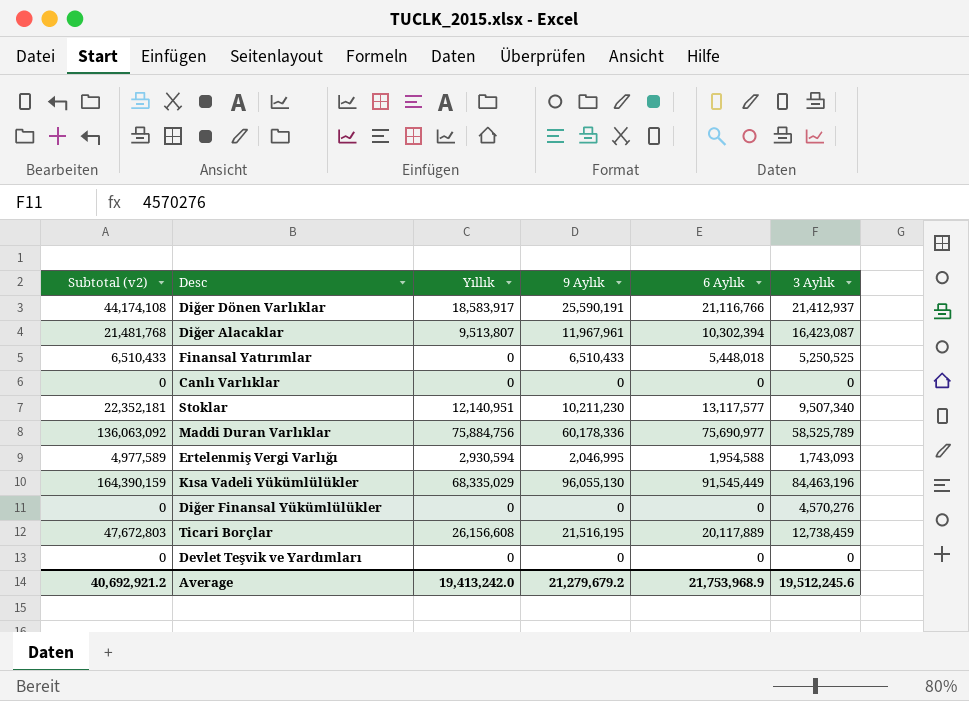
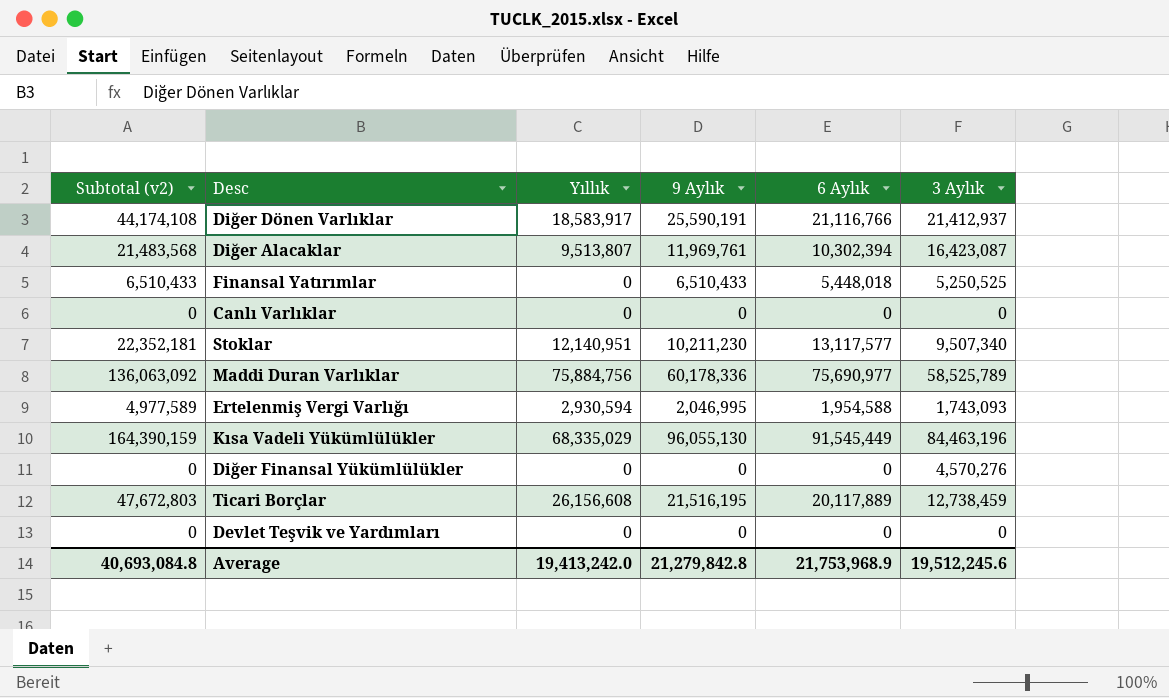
Diğer Alacaklar | Subtotal (v2): 21,481,768 -> 21,483,568
Diğer Alacaklar | 9 Aylık: 11,967,961 -> 11,969,761
Average | Subtotal (v2): 40,692,921.2 -> 40,693,084.8
Average | 9 Aylık: 21,279,679.2 -> 21,279,842.8

